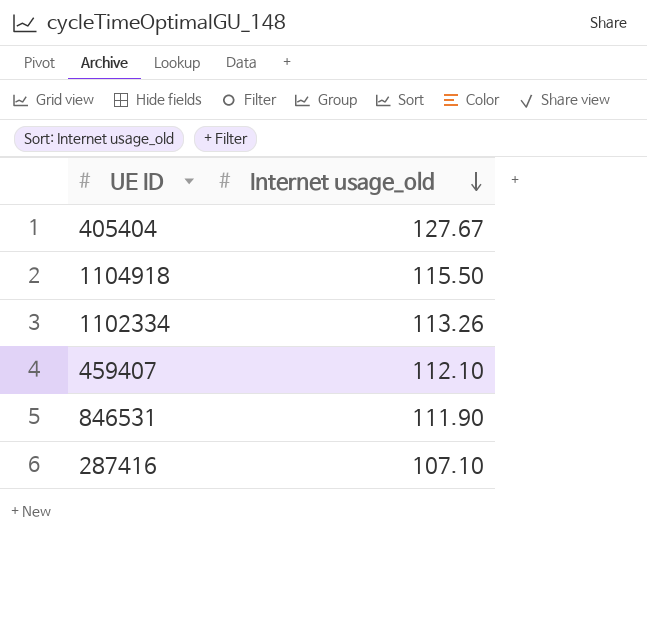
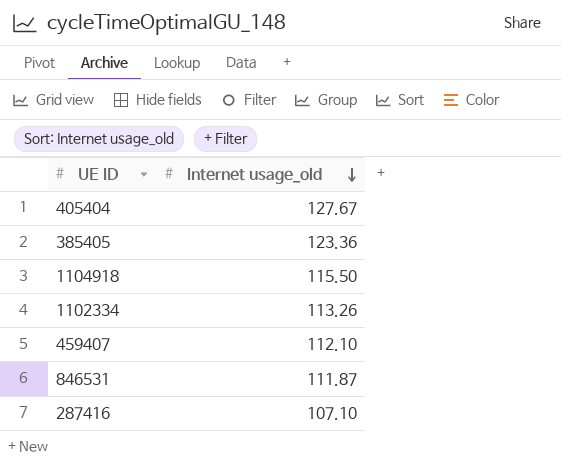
row 385405: none -> 123.36
846531 | Internet usage_old: 111.90 -> 111.87

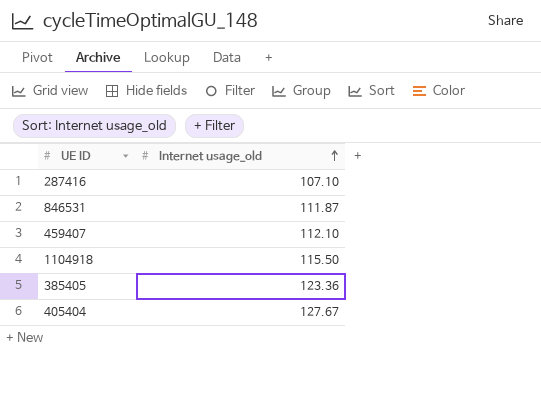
row order: Internet usage_old descending -> Internet usage_old ascending
row 1102334: 113.26 -> none

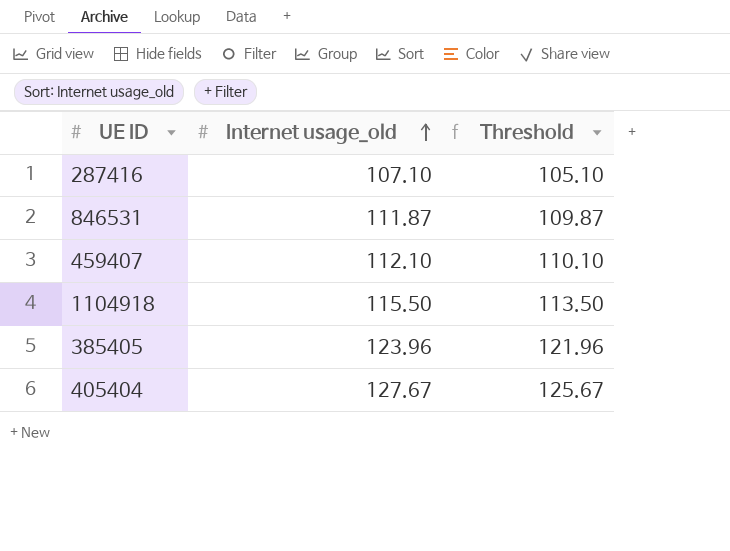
column Threshold | formula: none -> [Internet usage_old] - 2
385405 | Internet usage_old: 123.36 -> 123.96

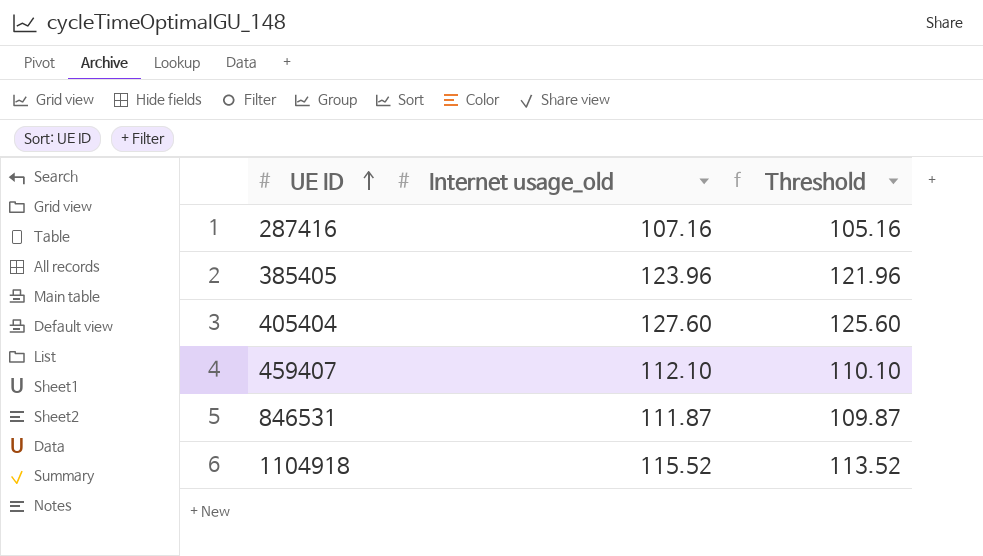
row order: Internet usage_old ascending -> UE ID ascending
287416 | Internet usage_old: 107.10 -> 107.16
287416 | Threshold: 105.10 -> 105.16
405404 | Internet usage_old: 127.67 -> 127.60
405404 | Threshold: 125.67 -> 125.60
1104918 | Internet usage_old: 115.50 -> 115.52
1104918 | Threshold: 113.50 -> 113.52

